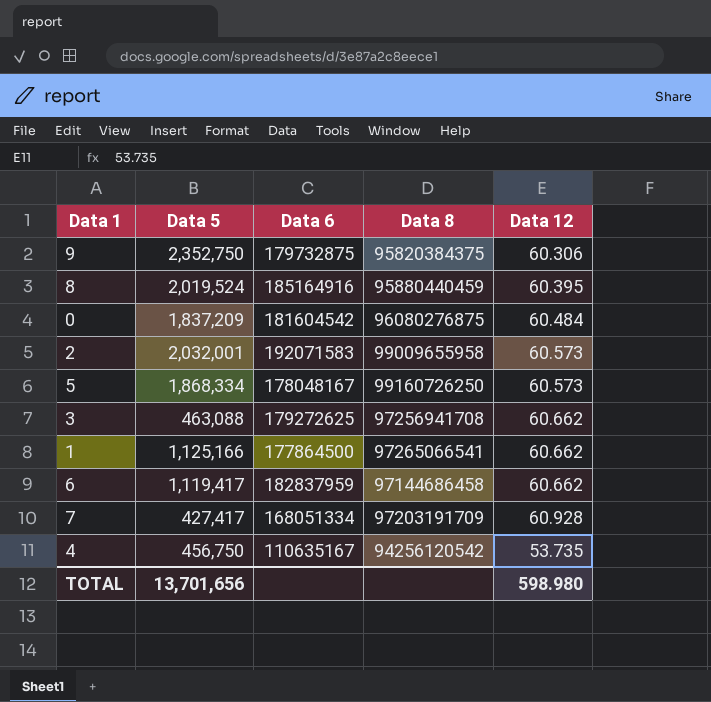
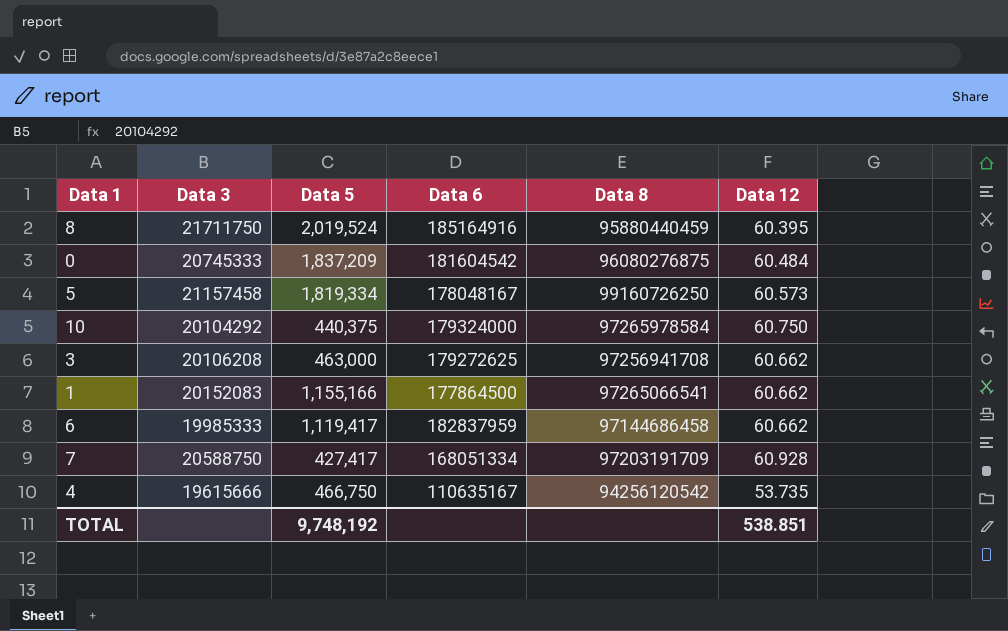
column Data 3 | position: none -> 2
row 9: 2,352,750 | 179732875 | 95820384375 | 60.306 -> none
row 2: 2,032,001 | 192071583 | 99009655958 | 60.573 -> none
5 | Data 5: 1,868,334 -> 1,819,334
row 10: none -> 20104292 | 440,375 | 179324000 | 97265978584 | 60.750
3 | Data 5: 463,088 -> 463,000
1 | Data 5: 1,125,166 -> 1,155,166
4 | Data 5: 456,750 -> 466,750
TOTAL | Data 5: 13,701,656 -> 9,748,192
TOTAL | Data 12: 598.980 -> 538.851

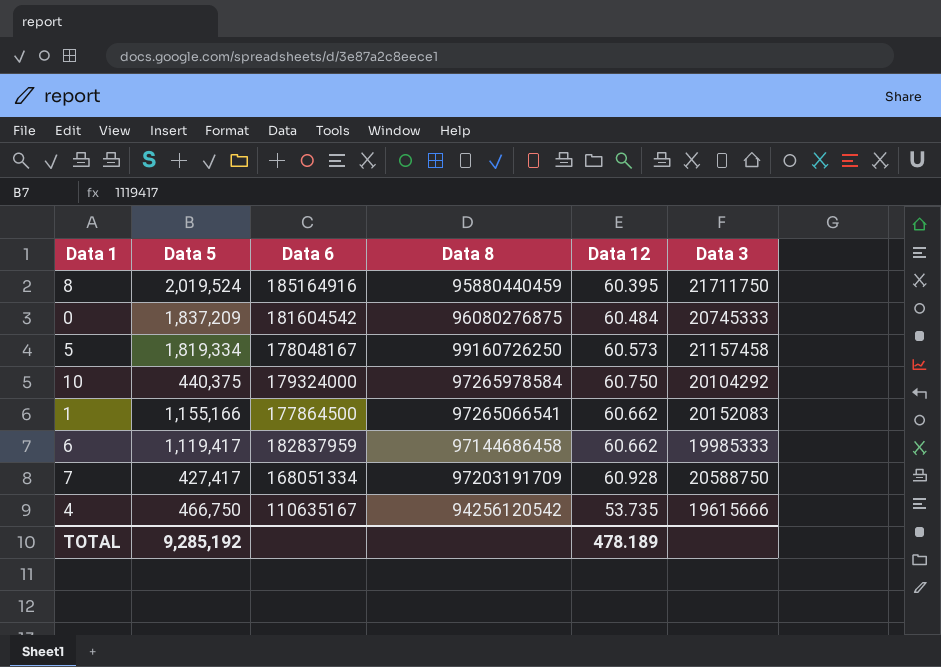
column Data 3 | position: 2 -> 6
row 3: 20106208 | 463,000 | 179272625 | 97256941708 | 60.662 -> none
TOTAL | Data 5: 9,748,192 -> 9,285,192
TOTAL | Data 12: 538.851 -> 478.189

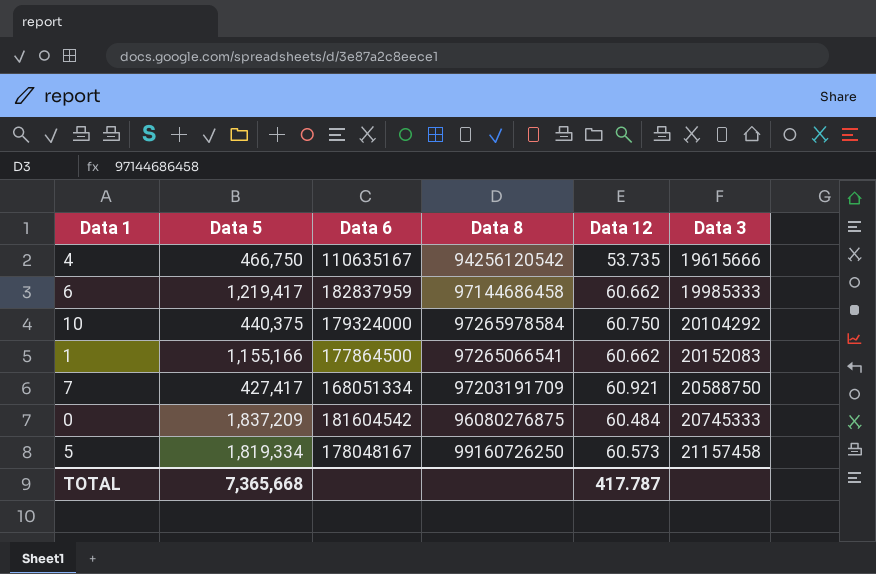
row order: none -> Data 3 ascending
row 8: 2,019,524 | 185164916 | 95880440459 | 60.395 | 21711750 -> none
6 | Data 5: 1,119,417 -> 1,219,417
7 | Data 12: 60.928 -> 60.921
TOTAL | Data 5: 9,285,192 -> 7,365,668
TOTAL | Data 12: 478.189 -> 417.787

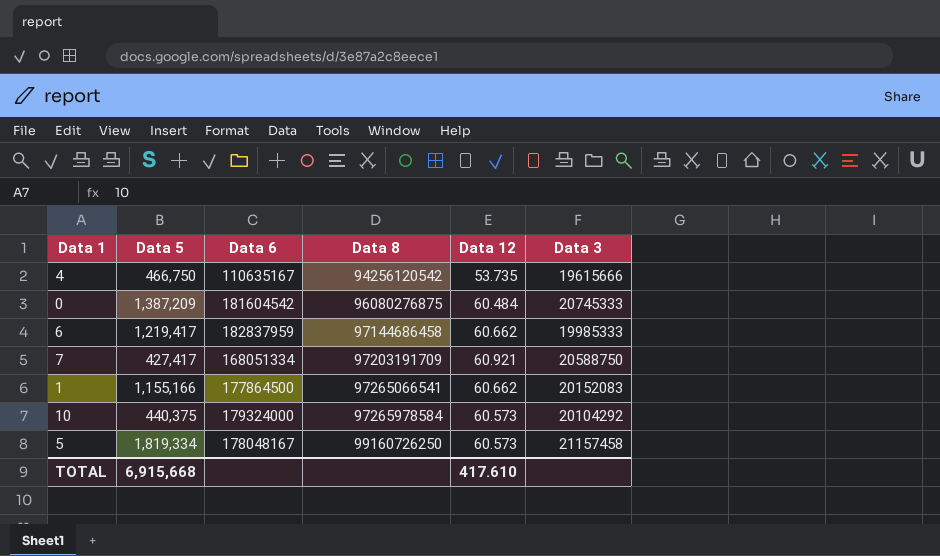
row order: Data 3 ascending -> Data 8 ascending
0 | Data 5: 1,837,209 -> 1,387,209
10 | Data 12: 60.750 -> 60.573
TOTAL | Data 5: 7,365,668 -> 6,915,668
TOTAL | Data 12: 417.787 -> 417.610

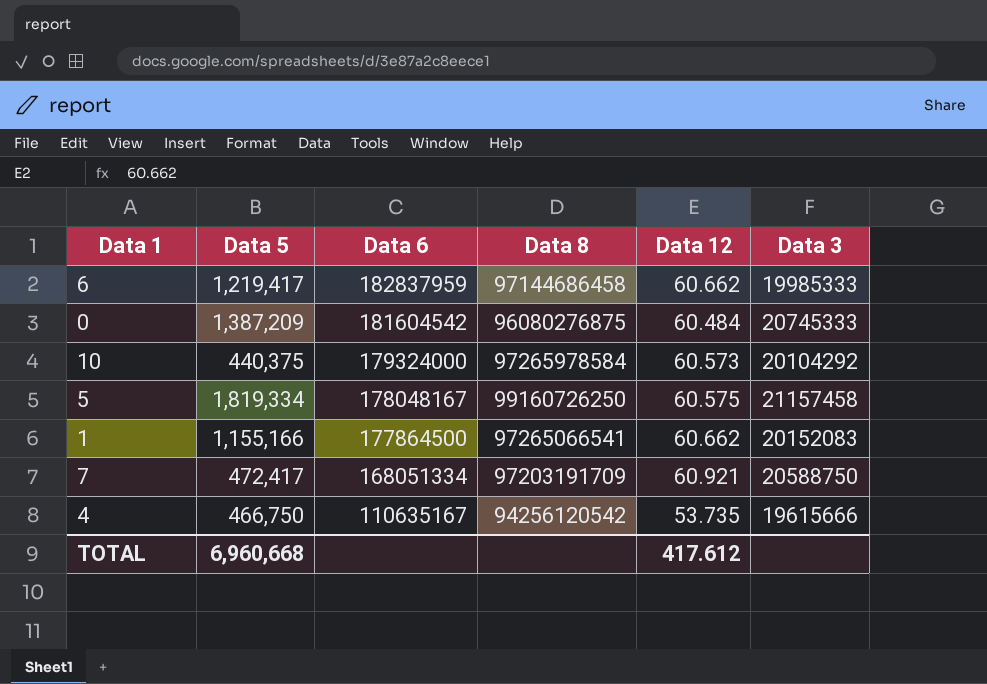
row order: Data 8 ascending -> Data 6 descending
5 | Data 12: 60.573 -> 60.575
7 | Data 5: 427,417 -> 472,417
TOTAL | Data 5: 6,915,668 -> 6,960,668
TOTAL | Data 12: 417.610 -> 417.612

